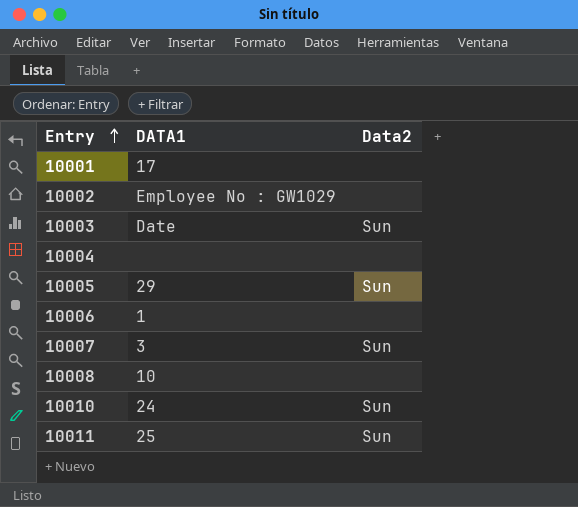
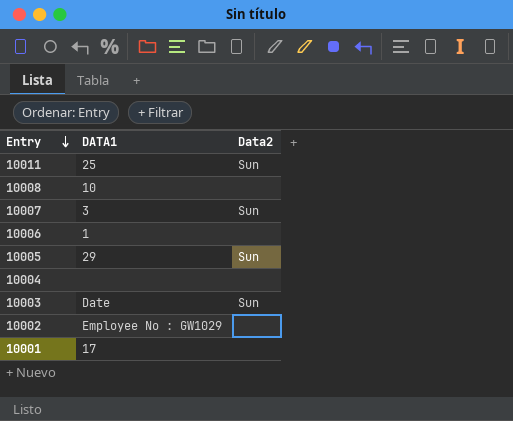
row order: Entry ascending -> Entry descending
row 10010: 24 | Sun -> none

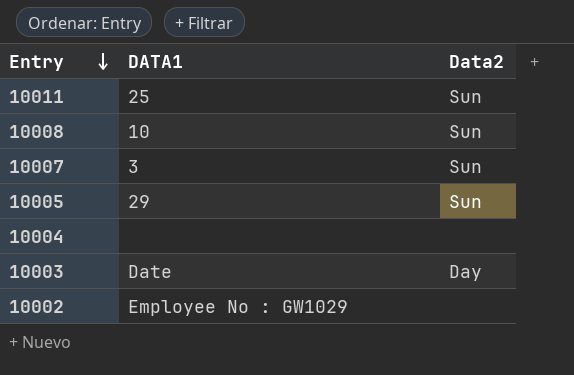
row 10006: 1 | none -> none
row 10001: 17 | none -> none
10008 | Data2: none -> Sun
10003 | Data2: Sun -> Day

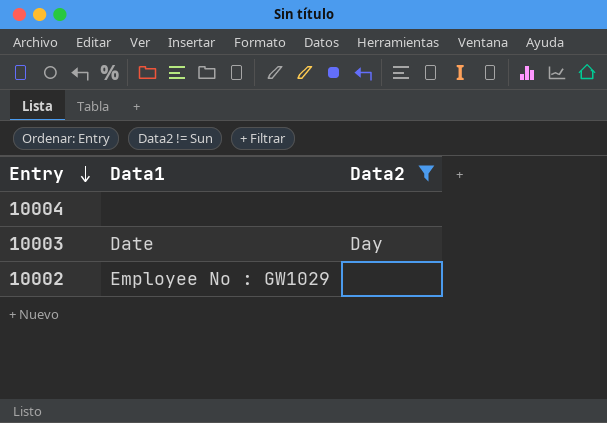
filter: none -> Data2 != Sun
column name: DATA1 -> Data1

